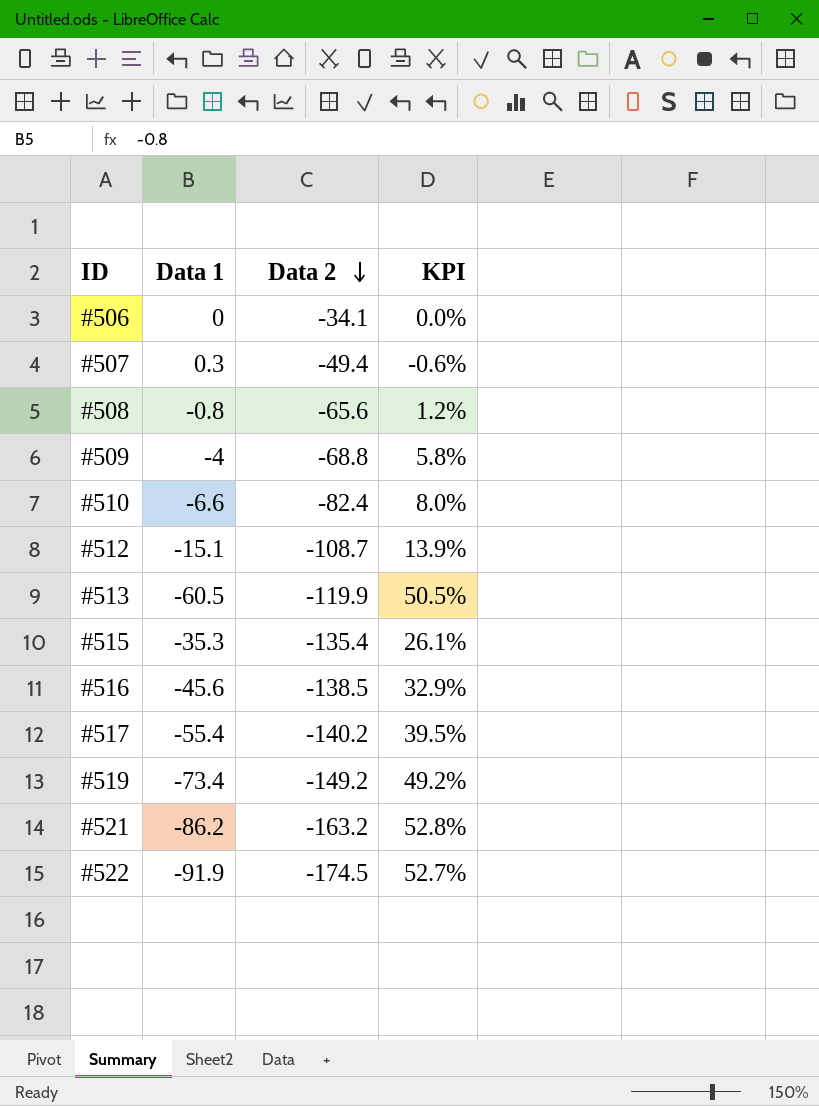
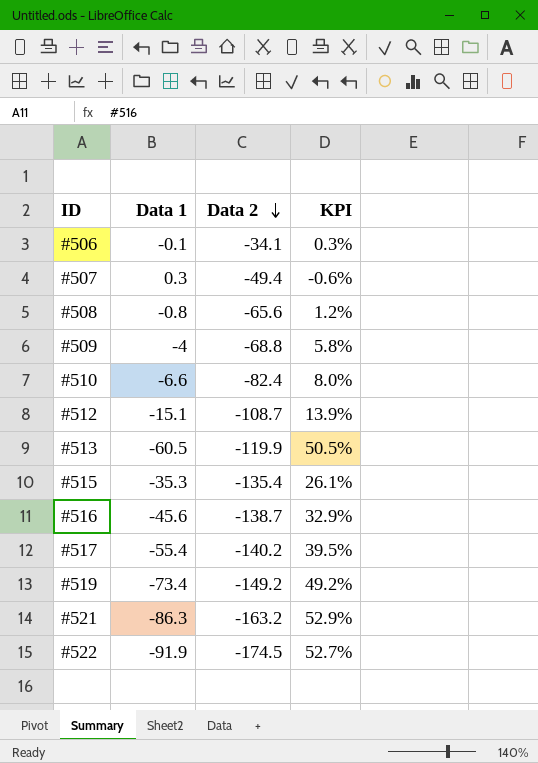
#506 | Data 1: 0 -> -0.1
#506 | KPI: 0.0% -> 0.3%
#516 | Data 2: -138.5 -> -138.7
#521 | Data 1: -86.2 -> -86.3
#521 | KPI: 52.8% -> 52.9%

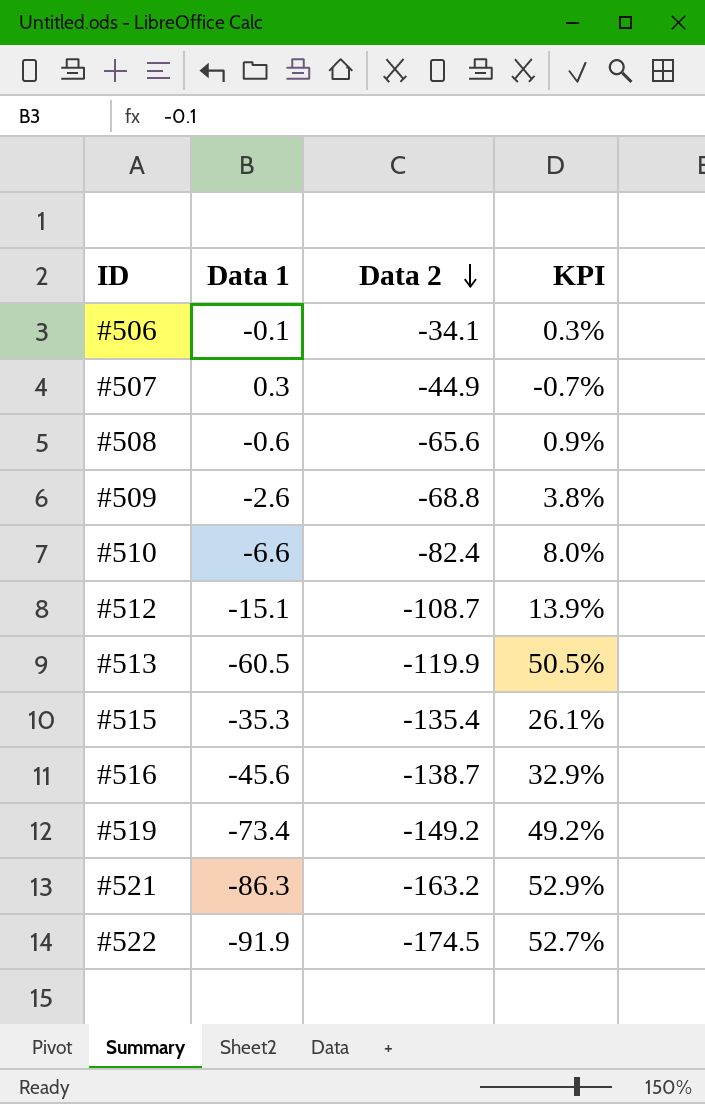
row #517: -55.4 | -140.2 | 39.5% -> none
#507 | Data 2: -49.4 -> -44.9
#507 | KPI: -0.6% -> -0.7%
#508 | Data 1: -0.8 -> -0.6
#508 | KPI: 1.2% -> 0.9%
#509 | Data 1: -4 -> -2.6
#509 | KPI: 5.8% -> 3.8%

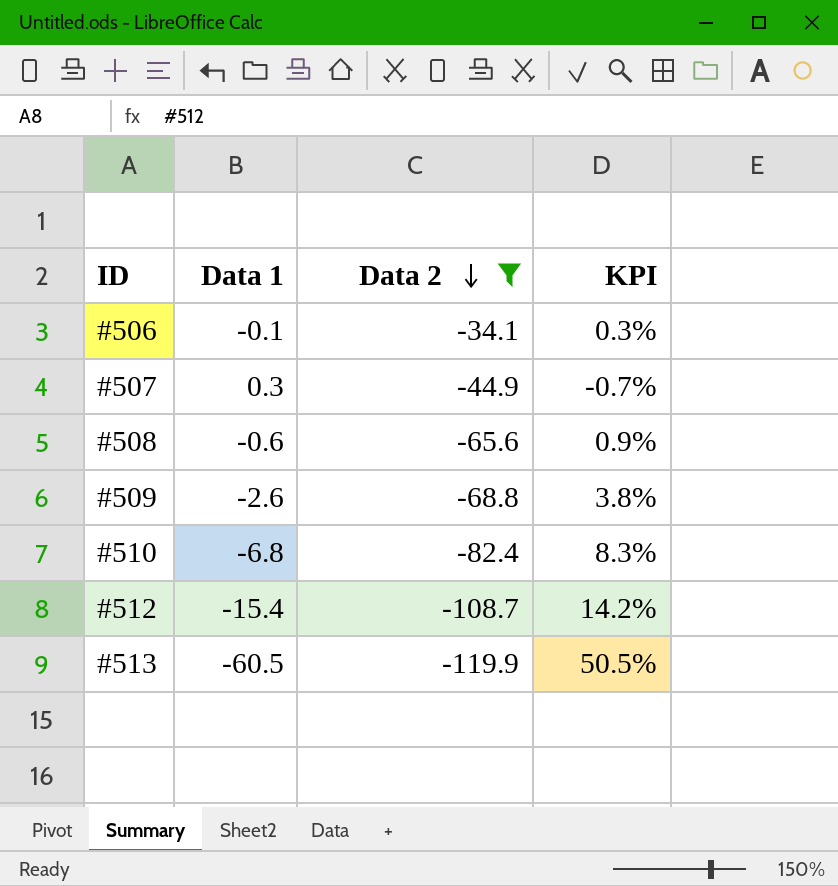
filter: none -> Data 2 >= -119.9
#510 | Data 1: -6.6 -> -6.8
#510 | KPI: 8.0% -> 8.3%
#512 | Data 1: -15.1 -> -15.4
#512 | KPI: 13.9% -> 14.2%

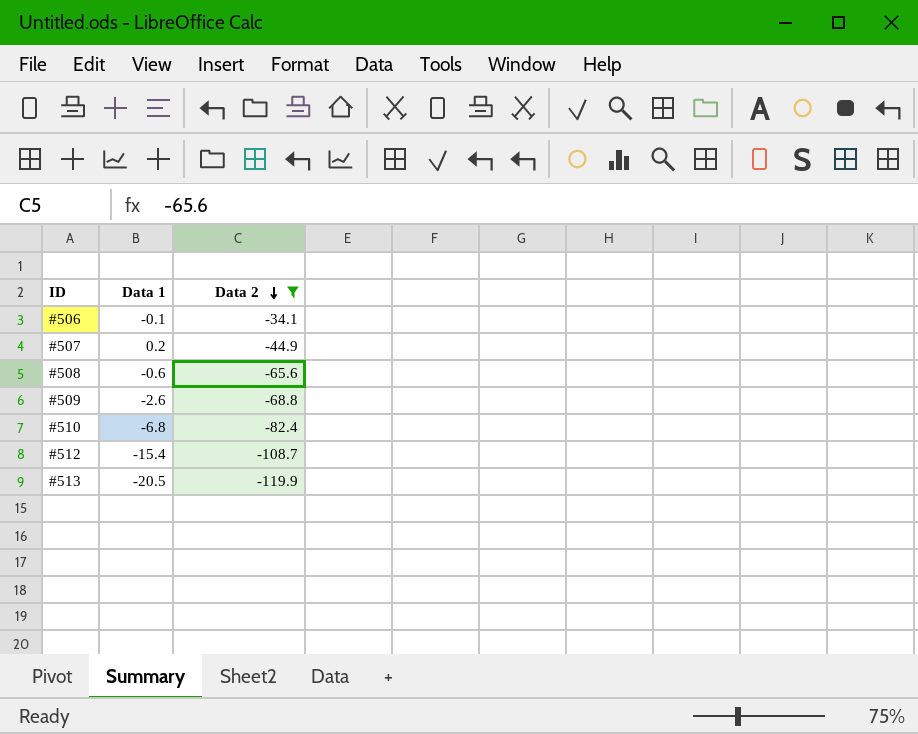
column KPI | formula: [Data 1] / [Data 2] -> none
#507 | Data 1: 0.3 -> 0.2
#513 | Data 1: -60.5 -> -20.5

